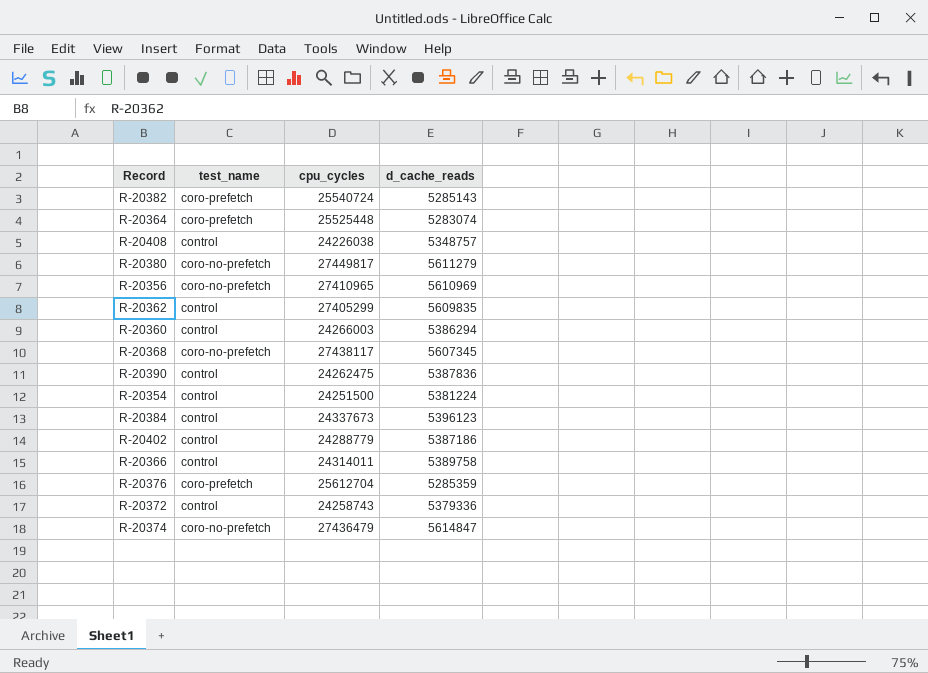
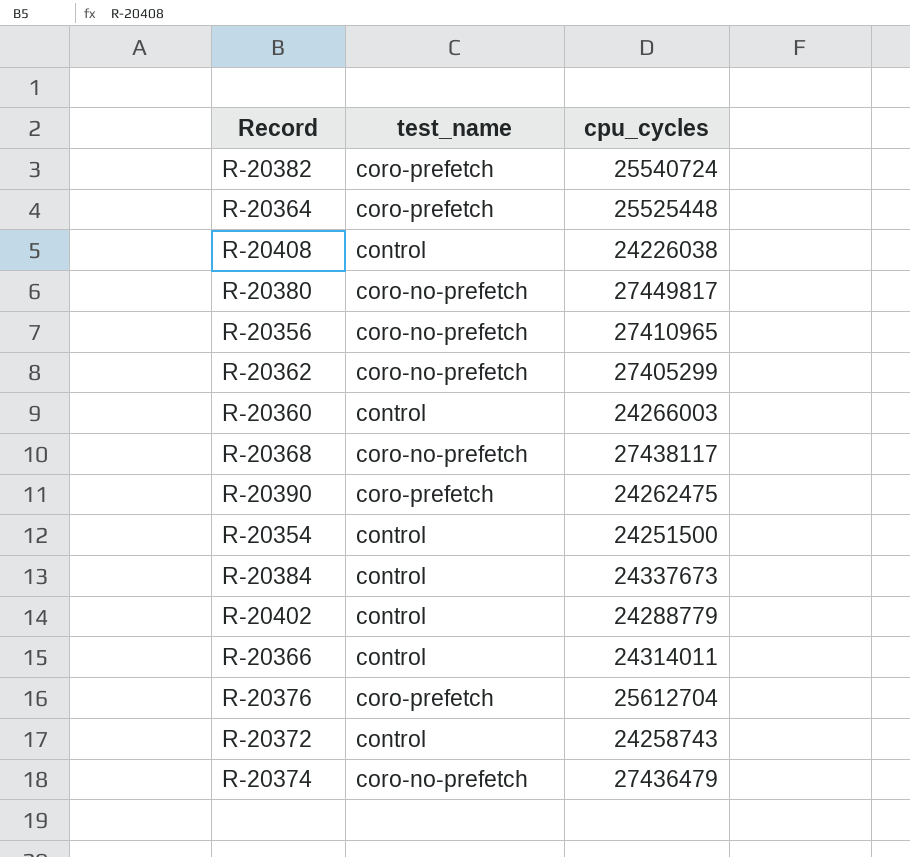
column d_cache_reads | position: 4 -> none
R-20362 | test_name: control -> coro-no-prefetch
R-20390 | test_name: control -> coro-prefetch

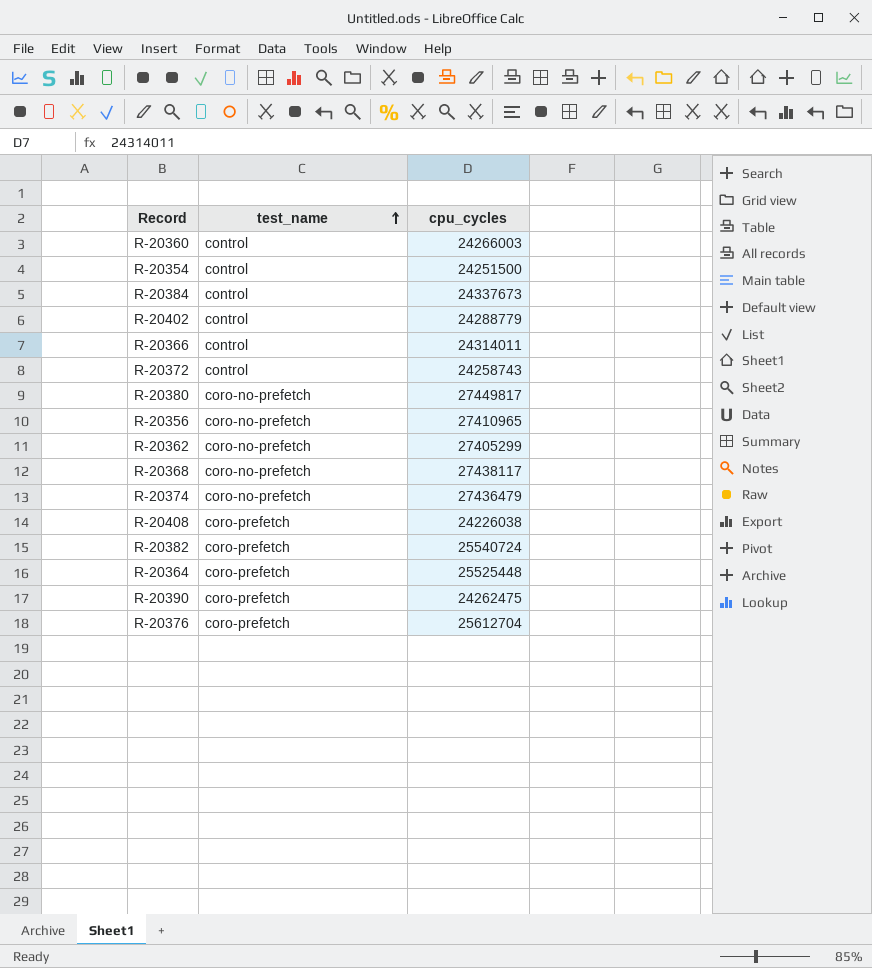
row order: none -> test_name ascending
R-20408 | test_name: control -> coro-prefetch

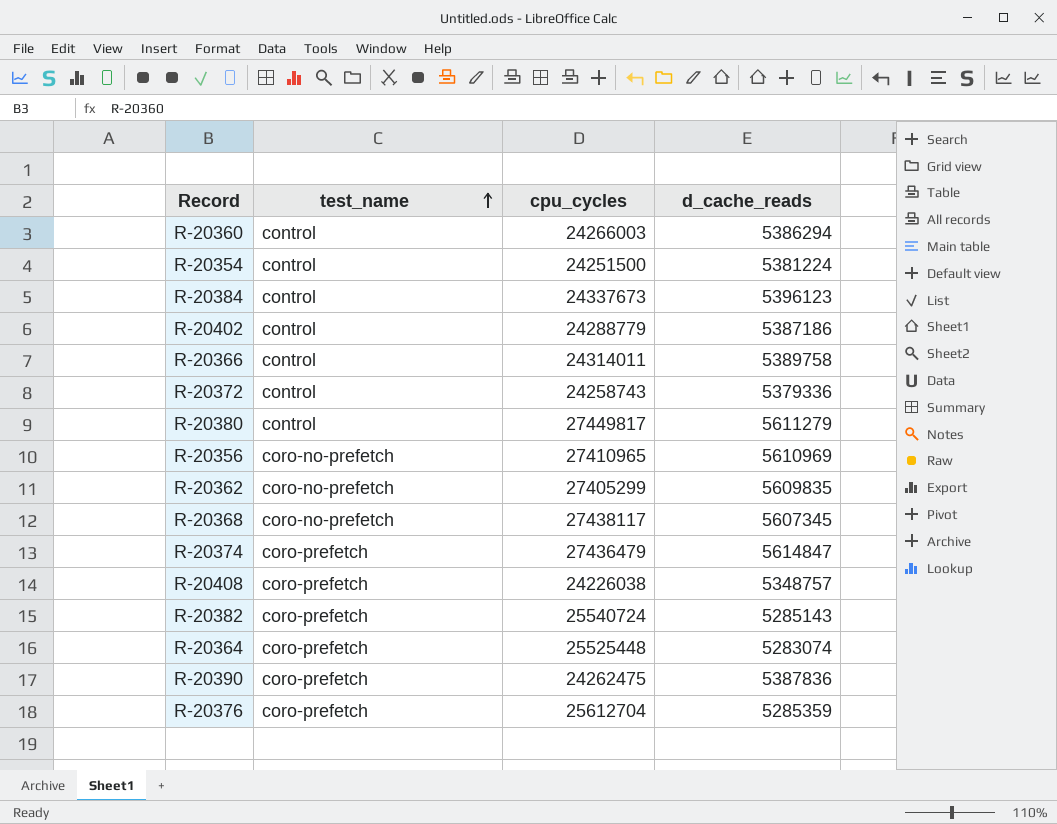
column d_cache_reads | position: none -> 4
R-20380 | test_name: coro-no-prefetch -> control
R-20374 | test_name: coro-no-prefetch -> coro-prefetch

